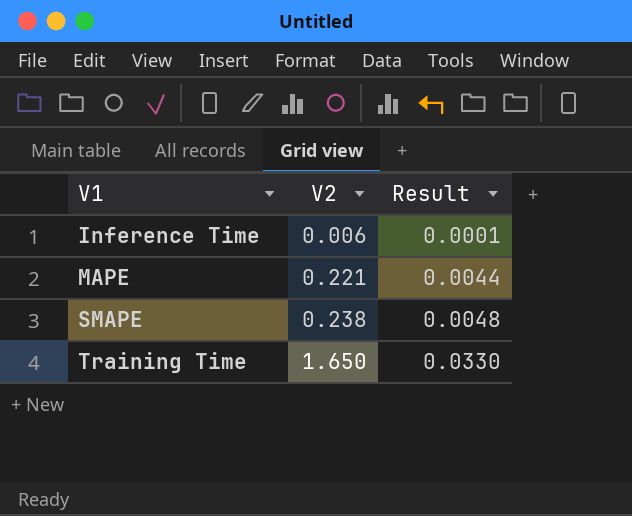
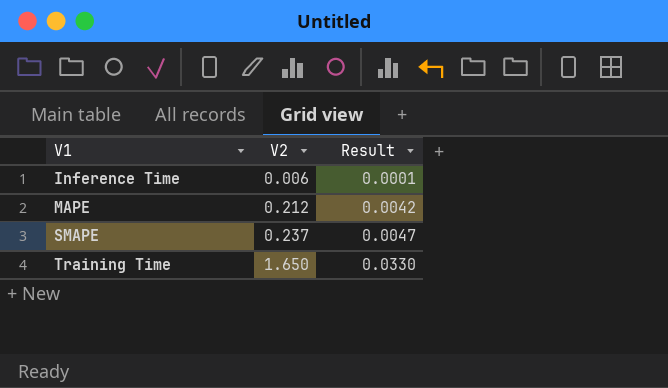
MAPE | V2: 0.221 -> 0.212
MAPE | Result: 0.0044 -> 0.0042
SMAPE | V2: 0.238 -> 0.237
SMAPE | Result: 0.0048 -> 0.0047

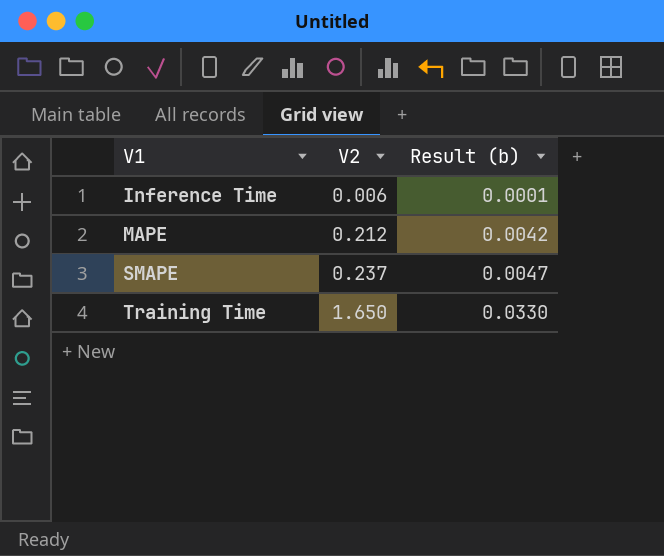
column name: Result -> Result (b)

